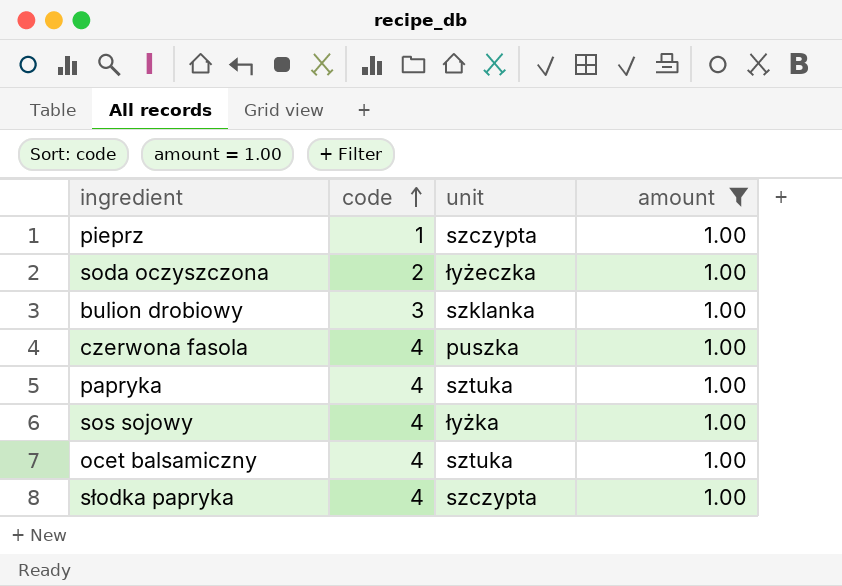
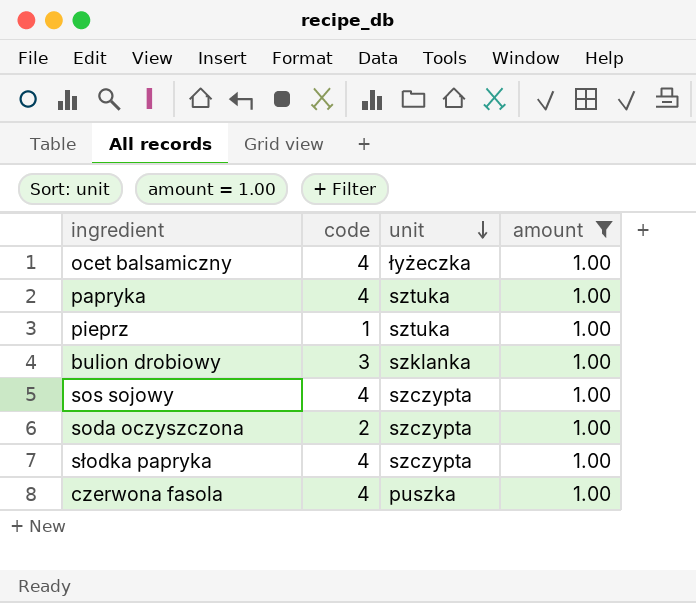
row order: code ascending -> unit descending
ocet balsamiczny | unit: sztuka -> łyżeczka
pieprz | unit: szczypta -> sztuka
sos sojowy | unit: łyżka -> szczypta
soda oczyszczona | unit: łyżeczka -> szczypta

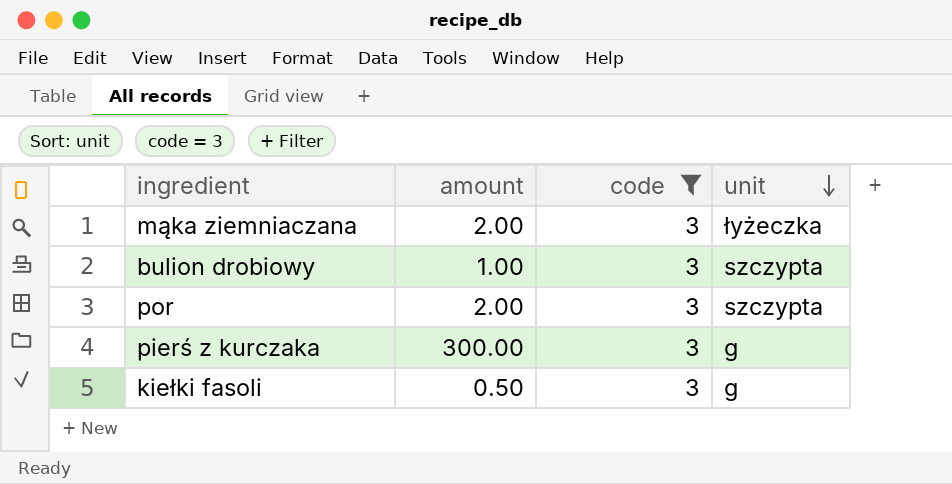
filter: amount = 1.00 -> code = 3
column amount | position: 4 -> 2
bulion drobiowy | unit: szklanka -> szczypta

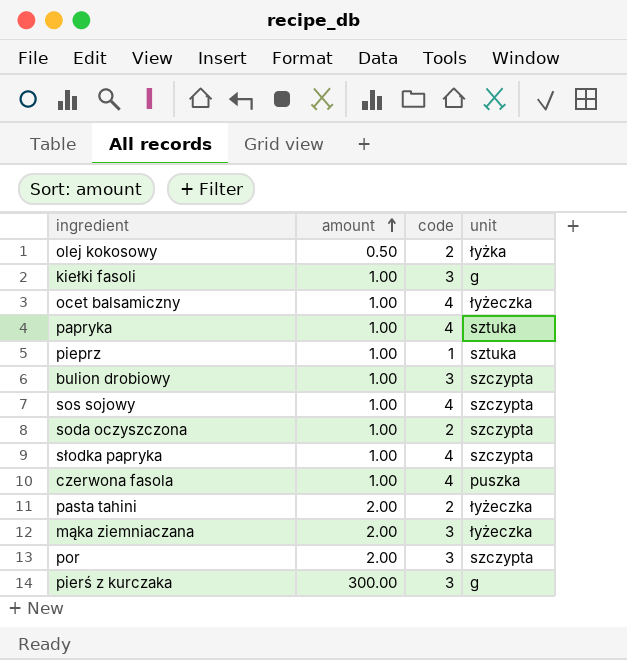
filter: code = 3 -> none
row order: unit descending -> amount ascending
kiełki fasoli | amount: 0.50 -> 1.00

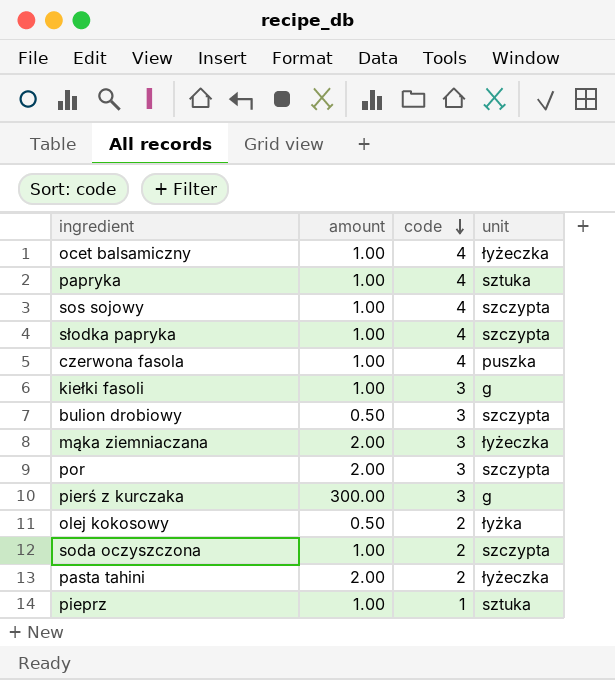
row order: amount ascending -> code descending
bulion drobiowy | amount: 1.00 -> 0.50

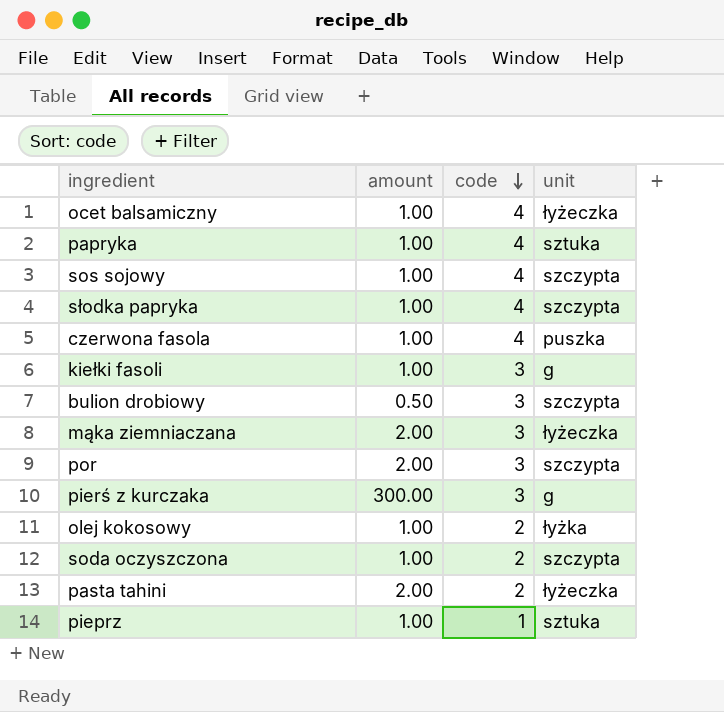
olej kokosowy | amount: 0.50 -> 1.00

